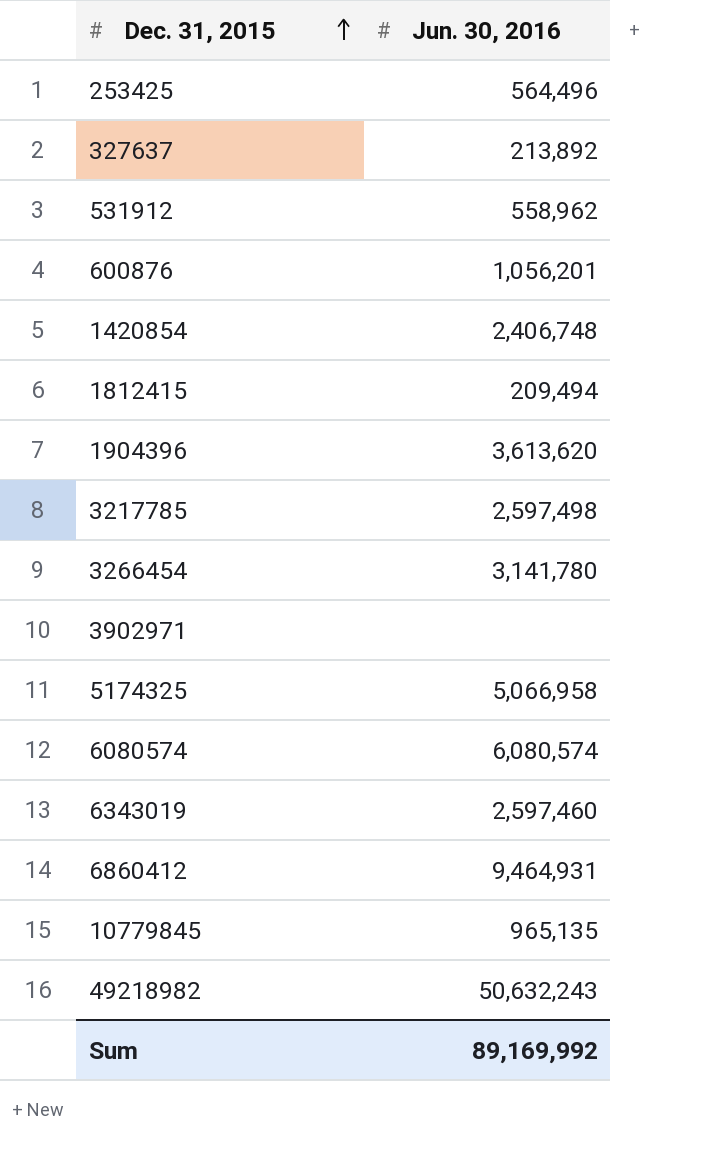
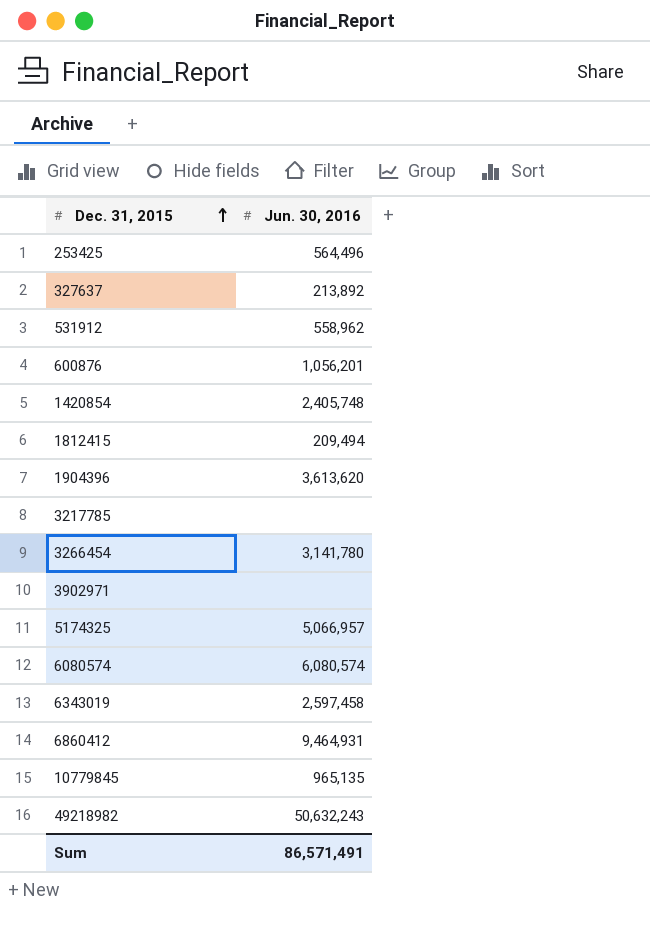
1420854 | Jun. 30, 2016: 2,406,748 -> 2,405,748
3217785 | Jun. 30, 2016: 2,597,498 -> none
5174325 | Jun. 30, 2016: 5,066,958 -> 5,066,957
6343019 | Jun. 30, 2016: 2,597,460 -> 2,597,458
Sum | Jun. 30, 2016: 89,169,992 -> 86,571,491

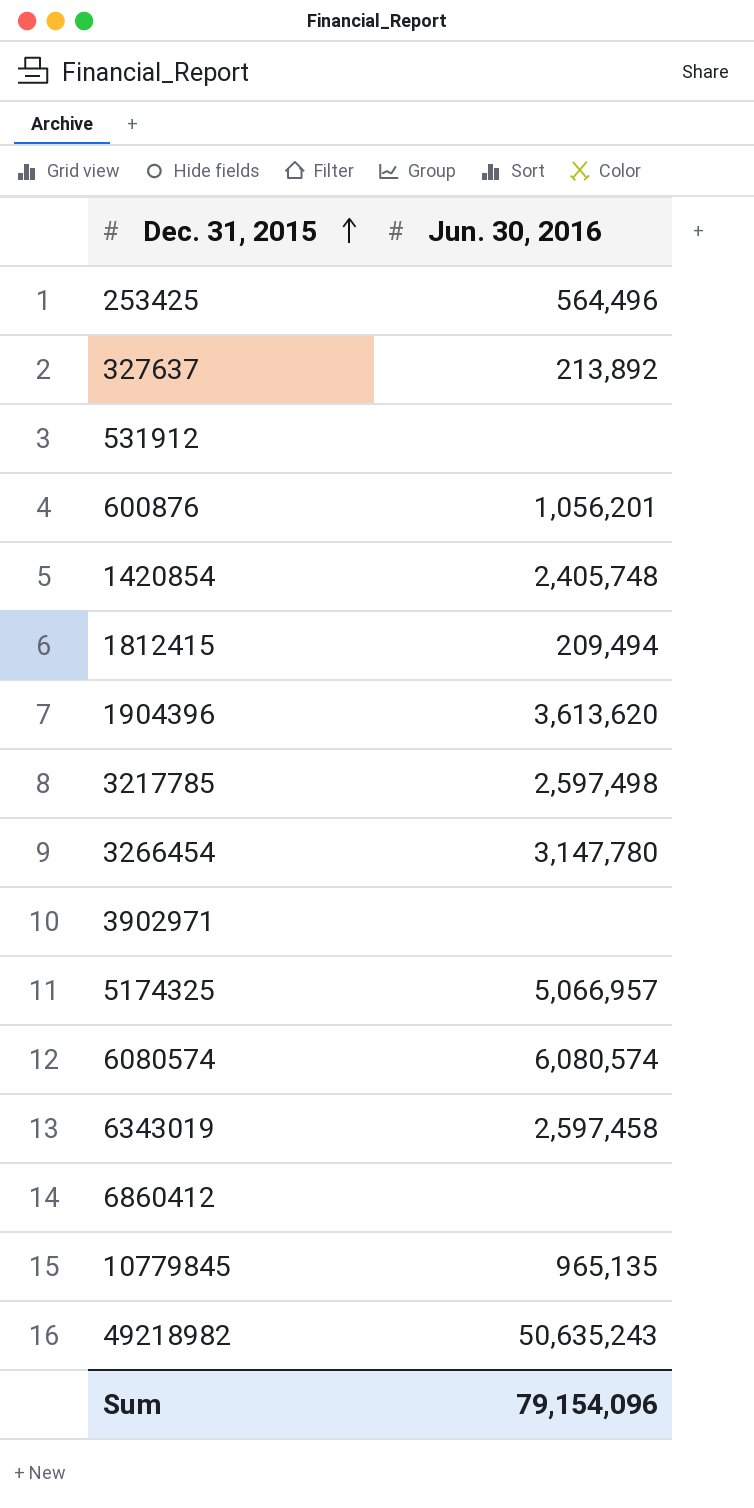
531912 | Jun. 30, 2016: 558,962 -> none
3217785 | Jun. 30, 2016: none -> 2,597,498
3266454 | Jun. 30, 2016: 3,141,780 -> 3,147,780
6860412 | Jun. 30, 2016: 9,464,931 -> none
49218982 | Jun. 30, 2016: 50,632,243 -> 50,635,243
Sum | Jun. 30, 2016: 86,571,491 -> 79,154,096

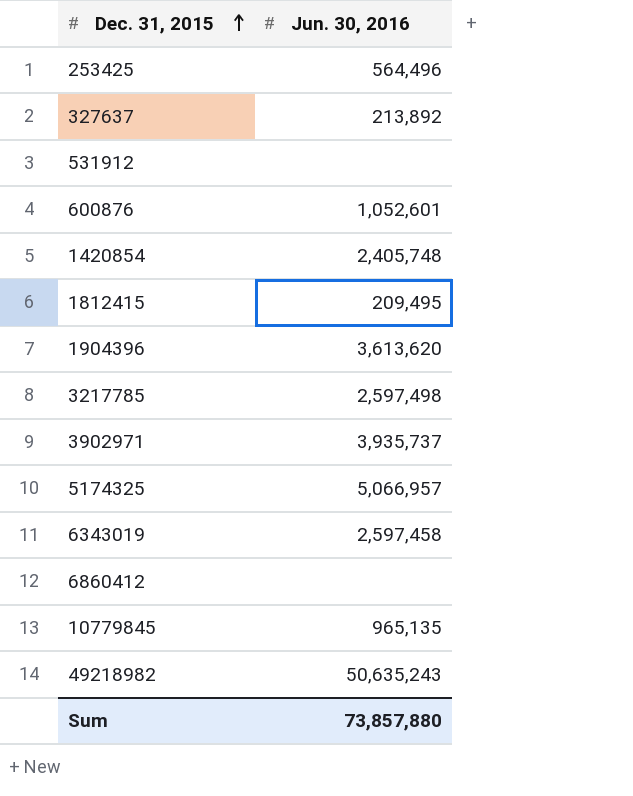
row 3266454: 3,147,780 -> none
row 6080574: 6,080,574 -> none
600876 | Jun. 30, 2016: 1,056,201 -> 1,052,601
1812415 | Jun. 30, 2016: 209,494 -> 209,495
3902971 | Jun. 30, 2016: none -> 3,935,737
Sum | Jun. 30, 2016: 79,154,096 -> 73,857,880

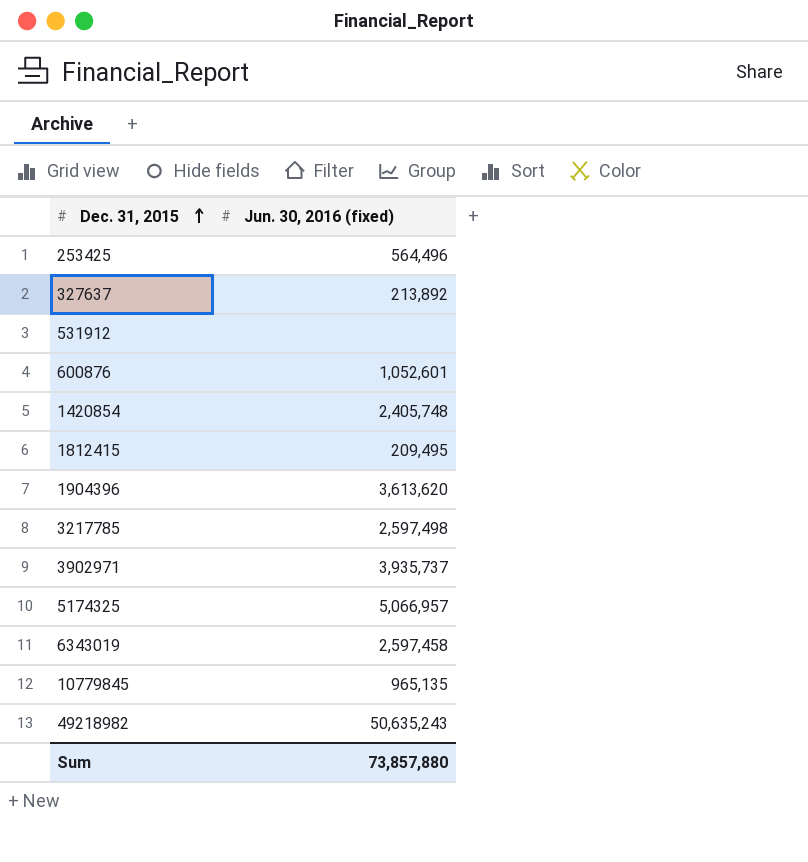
column name: Jun. 30, 2016 -> Jun. 30, 2016 (fixed)
row 6860412: none -> none

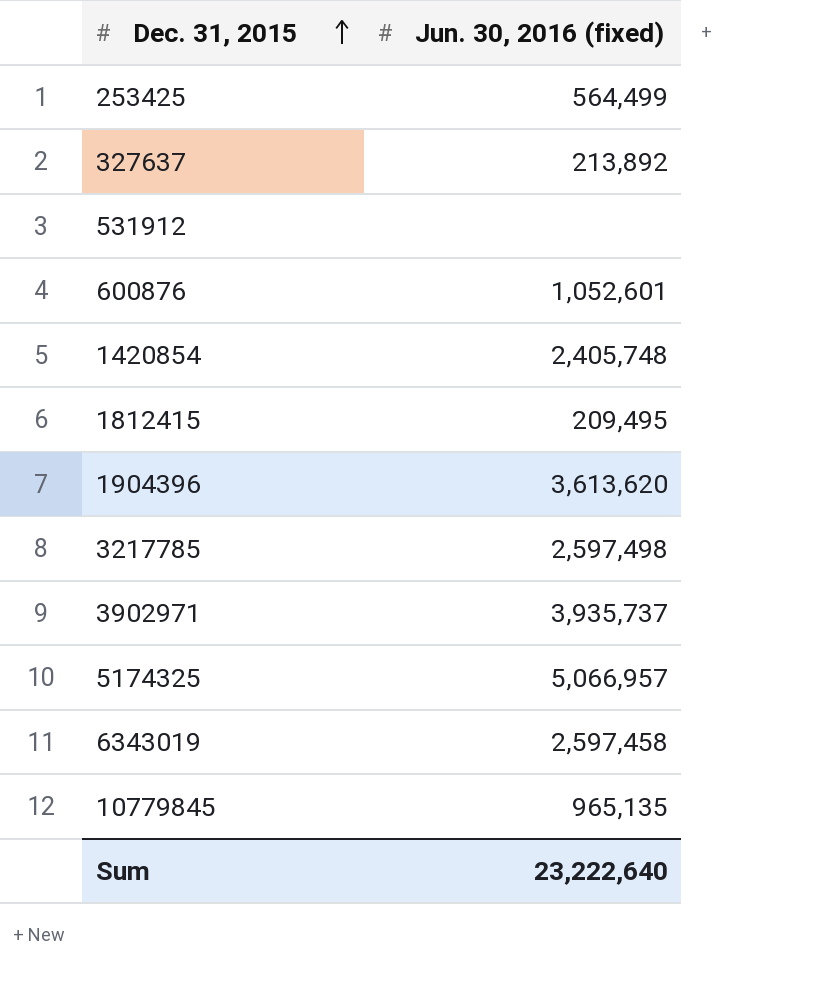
row 49218982: 50,635,243 -> none
253425 | Jun. 30, 2016 (fixed): 564,496 -> 564,499
Sum | Jun. 30, 2016 (fixed): 73,857,880 -> 23,222,640

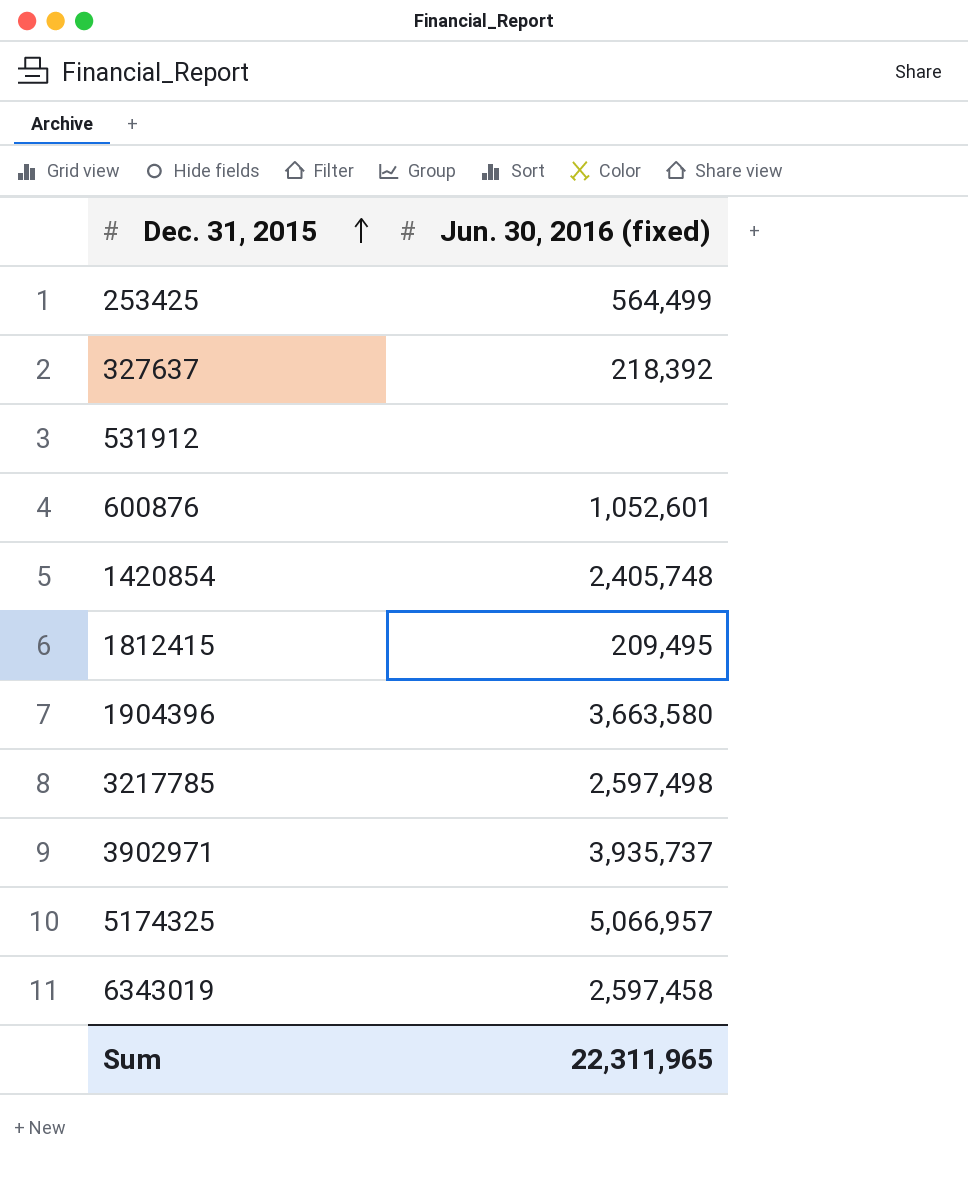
row 10779845: 965,135 -> none
327637 | Jun. 30, 2016 (fixed): 213,892 -> 218,392
1904396 | Jun. 30, 2016 (fixed): 3,613,620 -> 3,663,580
Sum | Jun. 30, 2016 (fixed): 23,222,640 -> 22,311,965

